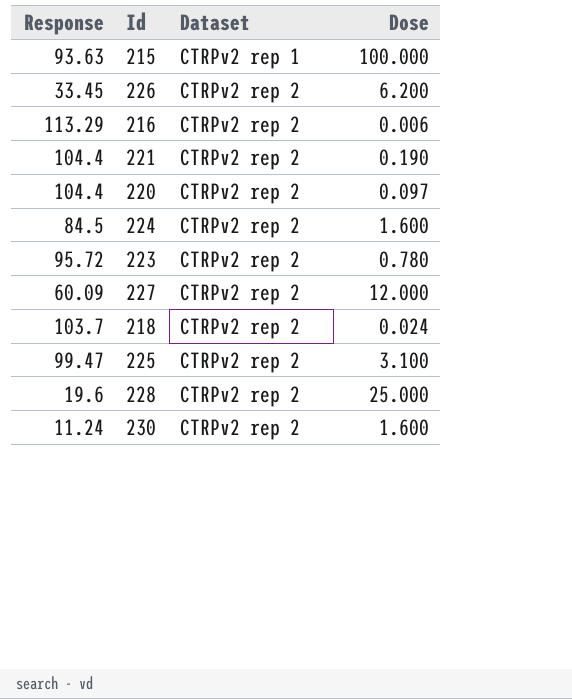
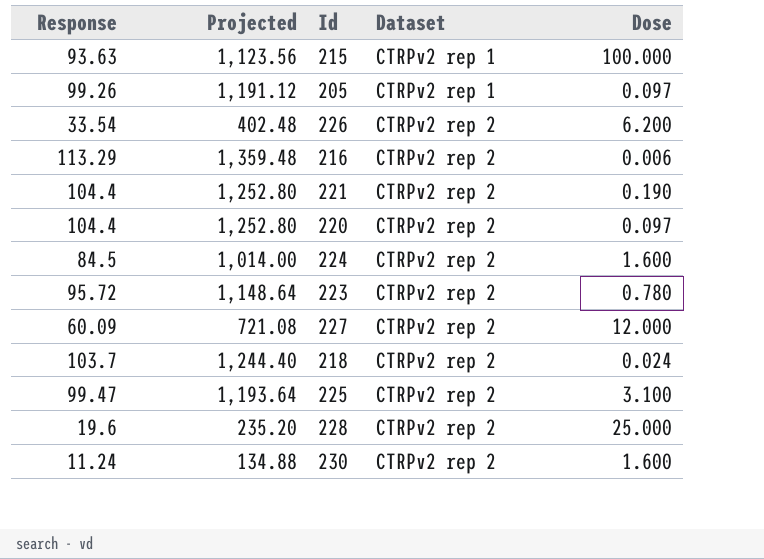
column Projected | formula: none -> [Response] * 12
row 205: none -> 99.26 | 1,191.12 | CTRPv2 rep 1 | 0.097
226 | Response: 33.45 -> 33.54

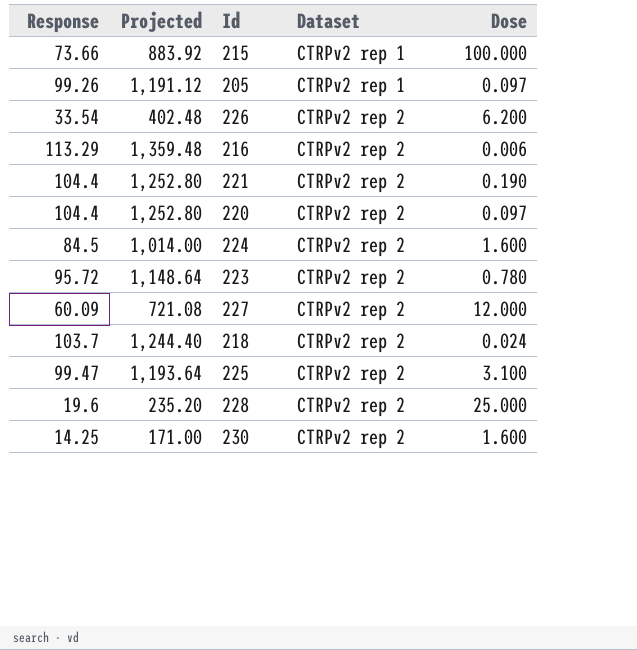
215 | Response: 93.63 -> 73.66
215 | Projected: 1,123.56 -> 883.92
230 | Response: 11.24 -> 14.25
230 | Projected: 134.88 -> 171.00

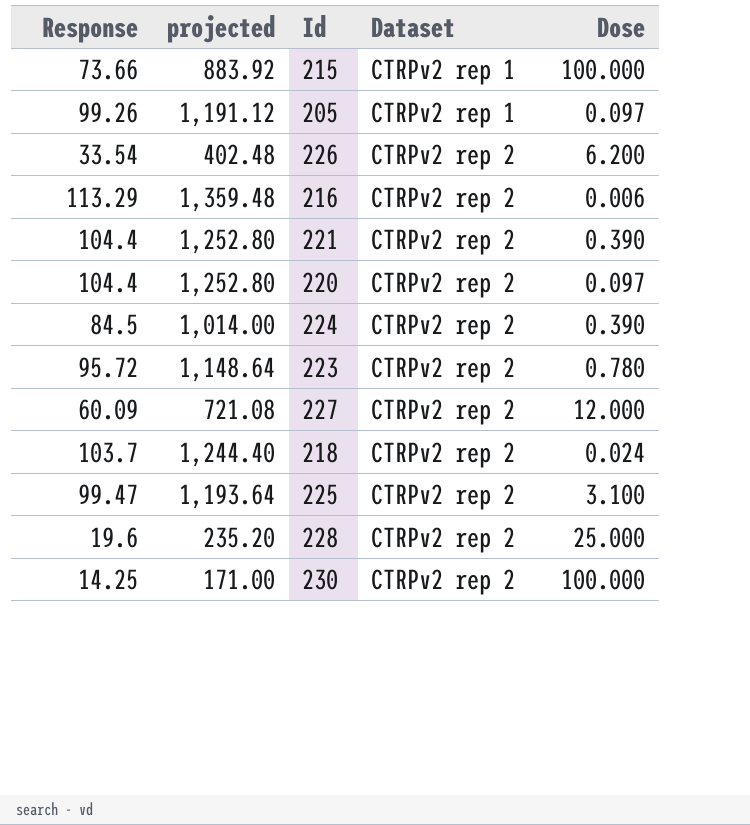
column name: Projected -> projected
221 | Dose: 0.190 -> 0.390
224 | Dose: 1.600 -> 0.390
230 | Dose: 1.600 -> 100.000

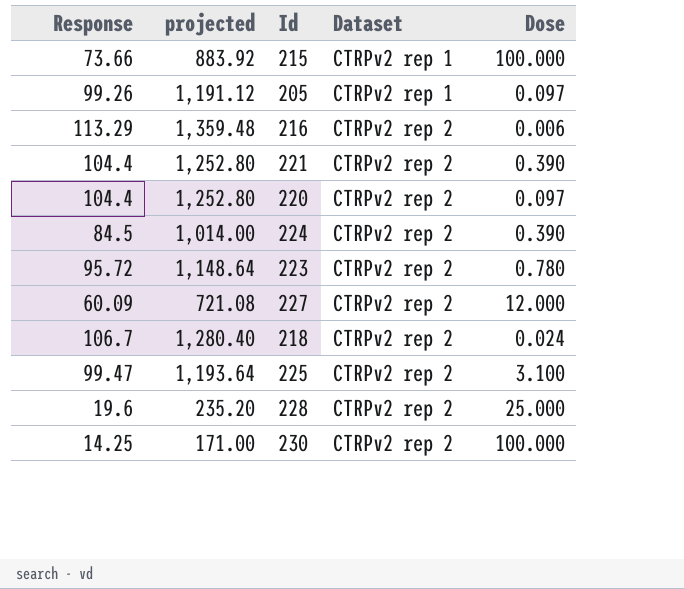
row 226: 33.54 | 402.48 | CTRPv2 rep 2 | 6.200 -> none
218 | Response: 103.7 -> 106.7
218 | projected: 1,244.40 -> 1,280.40

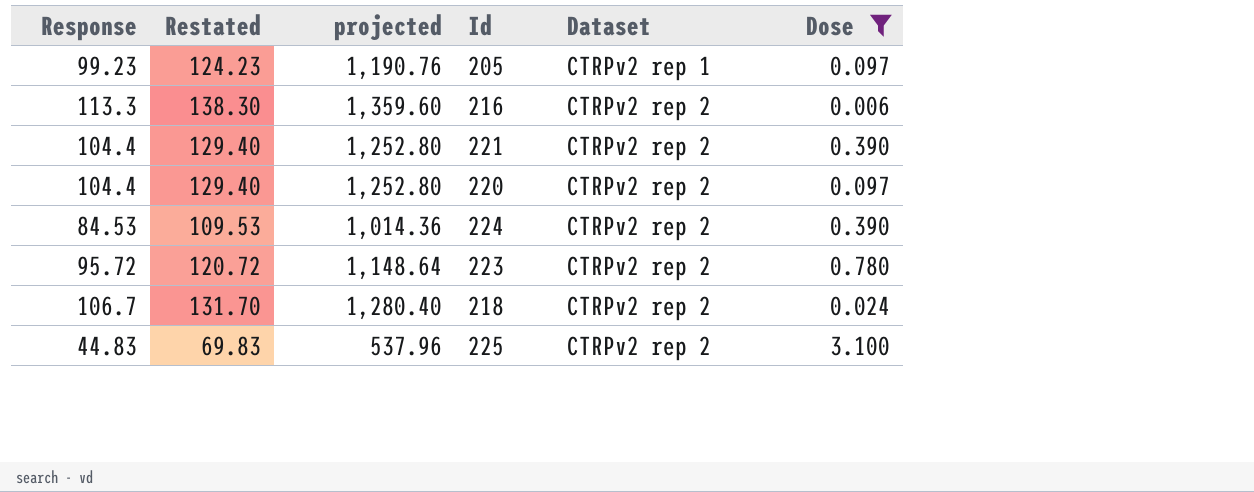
filter: none -> Dose <= 3.100
column Restated | formula: none -> [Response] + 25
205 | Response: 99.26 -> 99.23
205 | projected: 1,191.12 -> 1,190.76
216 | Response: 113.29 -> 113.3
216 | projected: 1,359.48 -> 1,359.60
224 | Response: 84.5 -> 84.53
224 | projected: 1,014.00 -> 1,014.36
225 | Response: 99.47 -> 44.83
225 | projected: 1,193.64 -> 537.96

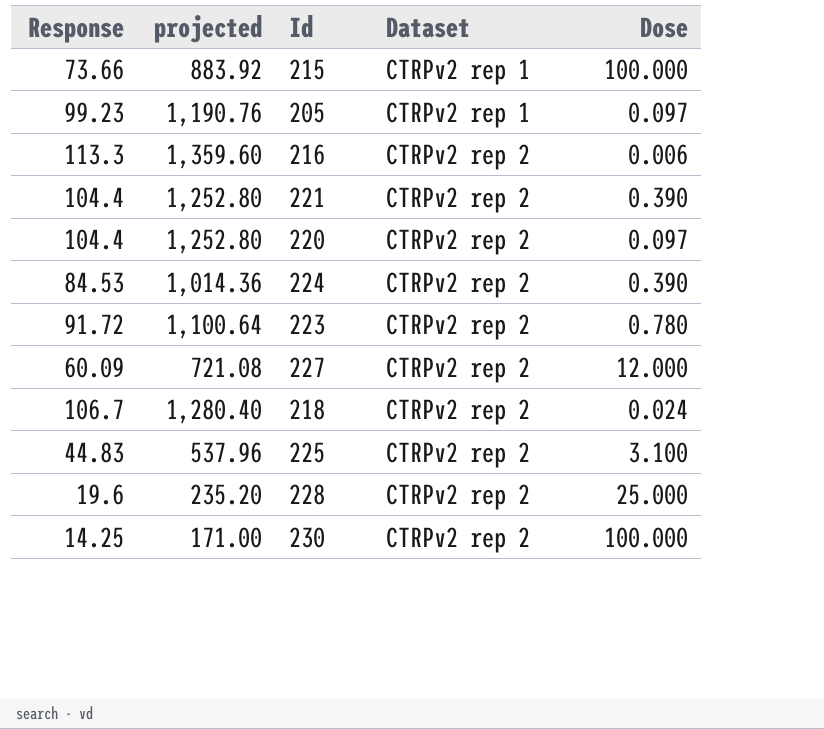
filter: Dose <= 3.100 -> none
column Restated | formula: [Response] + 25 -> none
223 | Response: 95.72 -> 91.72
223 | projected: 1,148.64 -> 1,100.64

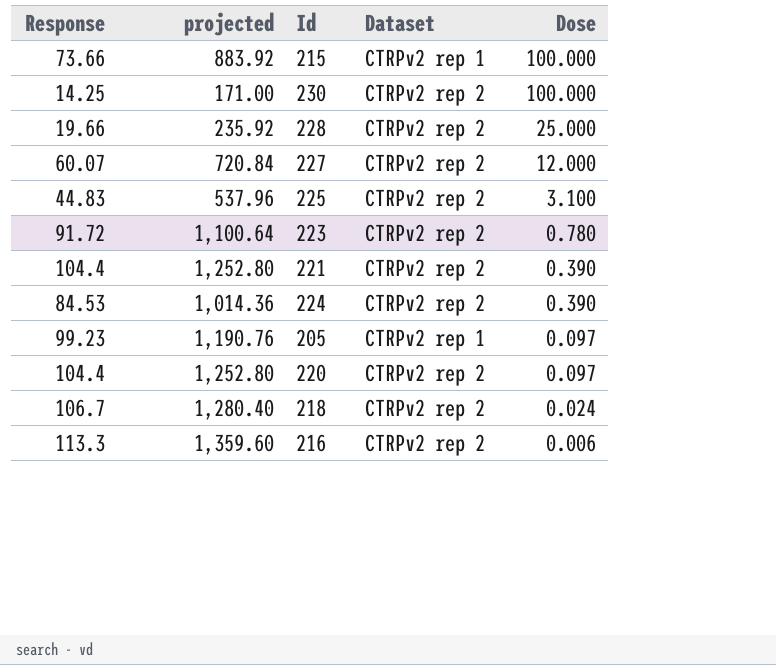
row order: Dataset ascending -> Dose descending
228 | Response: 19.6 -> 19.66
228 | projected: 235.20 -> 235.92
227 | Response: 60.09 -> 60.07
227 | projected: 721.08 -> 720.84

